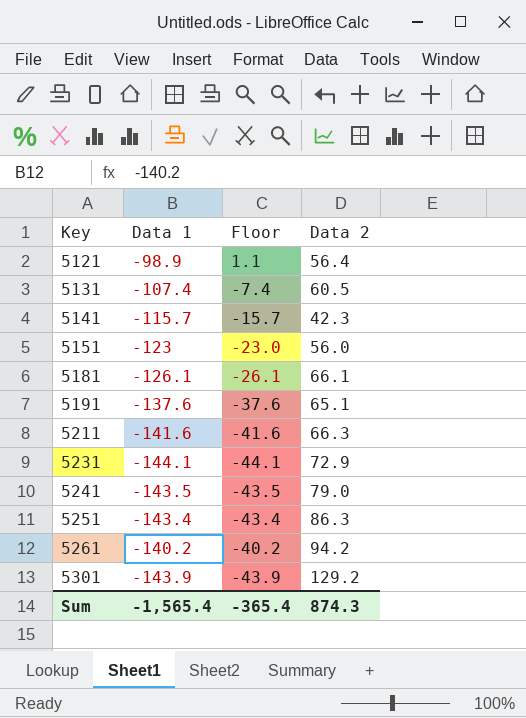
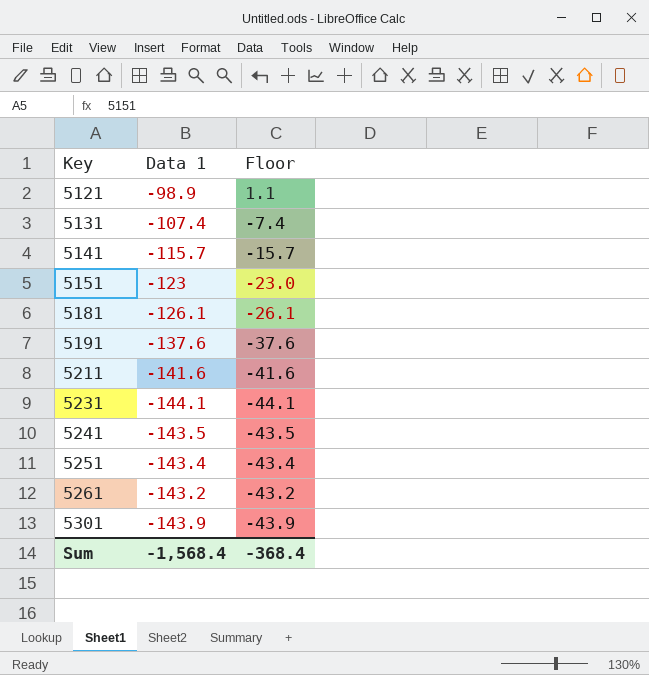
column Data 2 | position: 4 -> none
5261 | Data 1: -140.2 -> -143.2
5261 | Floor: -40.2 -> -43.2
Sum | Data 1: -1,565.4 -> -1,568.4
Sum | Floor: -365.4 -> -368.4

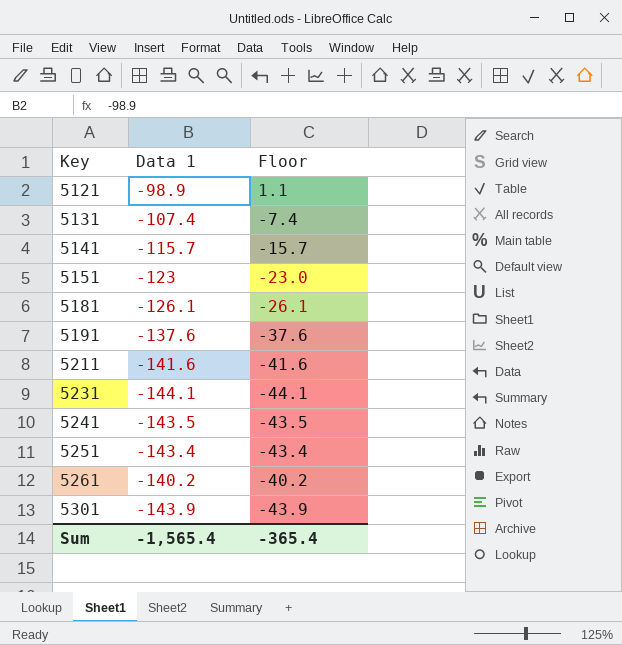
5261 | Data 1: -143.2 -> -140.2
5261 | Floor: -43.2 -> -40.2
Sum | Data 1: -1,568.4 -> -1,565.4
Sum | Floor: -368.4 -> -365.4

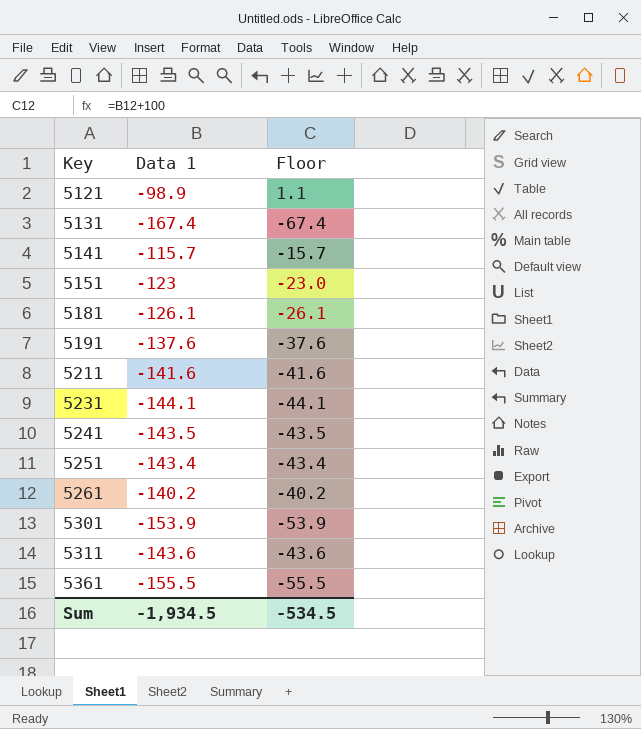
5131 | Data 1: -107.4 -> -167.4
5131 | Floor: -7.4 -> -67.4
5301 | Data 1: -143.9 -> -153.9
5301 | Floor: -43.9 -> -53.9
row 5311: none -> -143.6 | -43.6
row 5361: none -> -155.5 | -55.5
Sum | Data 1: -1,565.4 -> -1,934.5
Sum | Floor: -365.4 -> -534.5

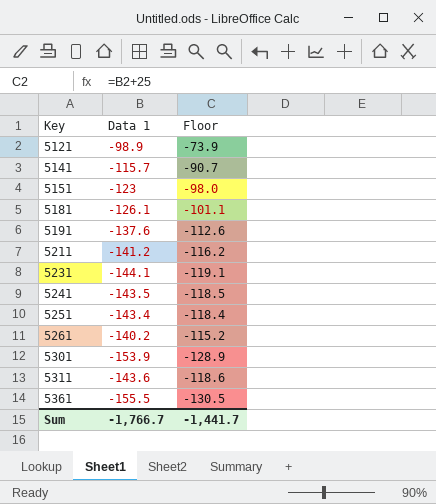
column Floor | formula: [Data 1] + 100 -> [Data 1] + 25
row 5131: -167.4 | -67.4 -> none
5211 | Data 1: -141.6 -> -141.2
Sum | Data 1: -1,934.5 -> -1,766.7
Sum | Floor: -534.5 -> -1,441.7

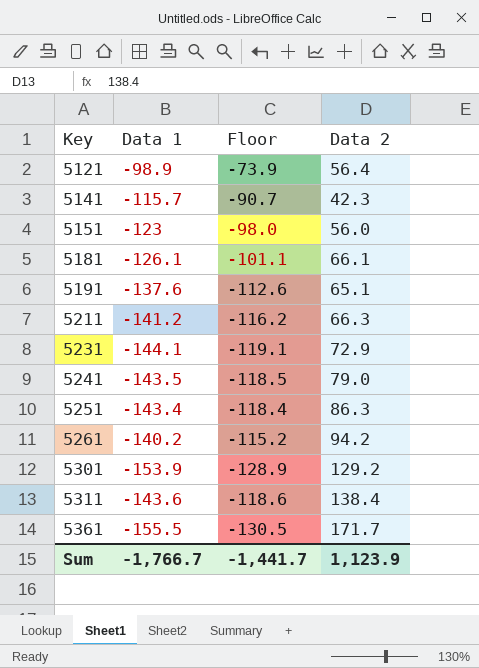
column Data 2 | position: none -> 4

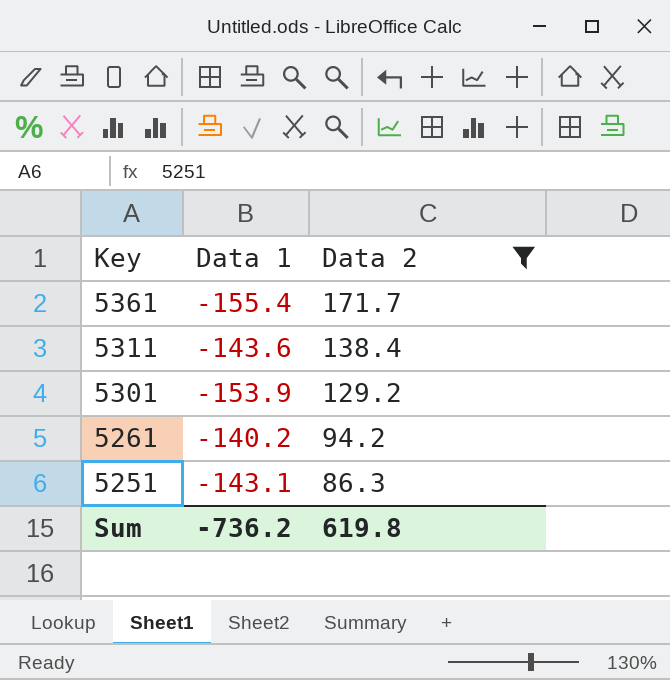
filter: none -> Data 2 >= 86.3
row order: Key ascending -> Key descending
column Floor | formula: [Data 1] + 25 -> none
5361 | Data 1: -155.5 -> -155.4
5251 | Data 1: -143.4 -> -143.1
Sum | Data 1: -1,766.7 -> -736.2
Sum | Data 2: 1,123.9 -> 619.8

